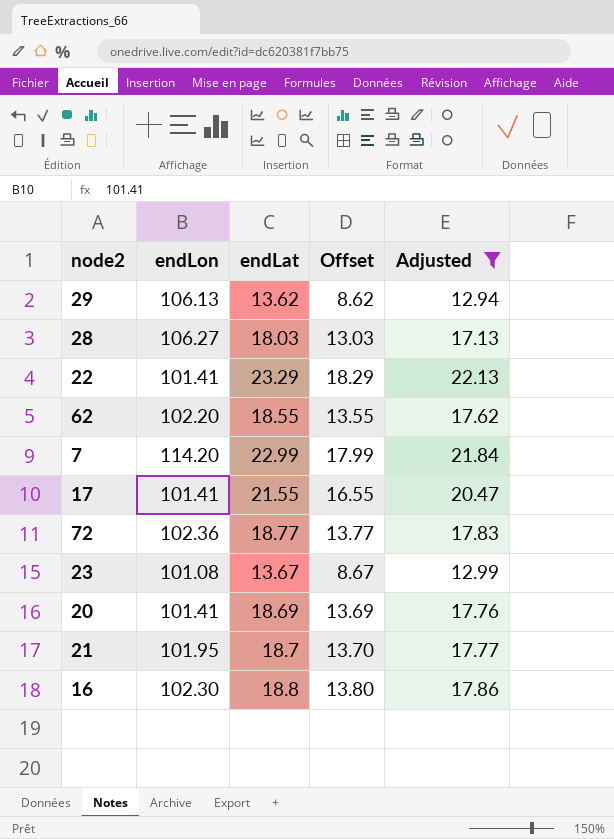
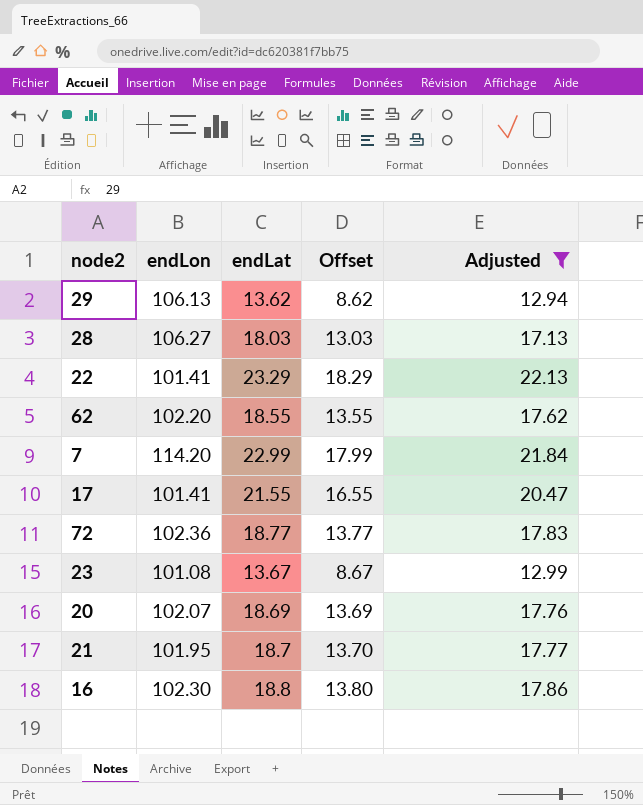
20 | endLon: 101.41 -> 102.07

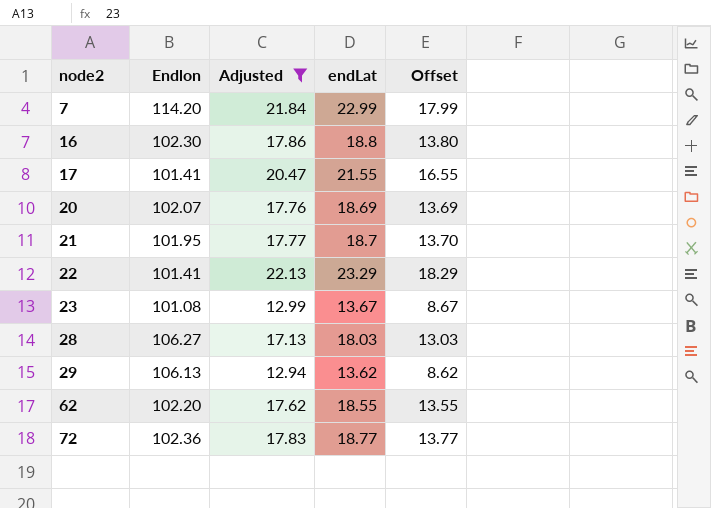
row order: none -> node2 ascending
column name: endLon -> Endlon
column Adjusted | position: 5 -> 3

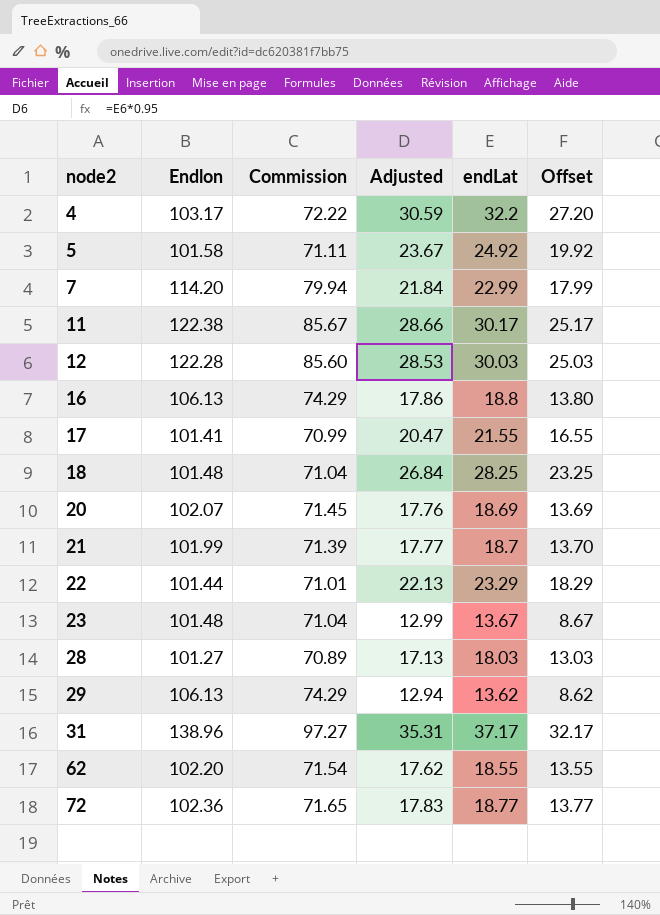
filter: Adjusted <= 22.13 -> none
column Commission | formula: none -> [Endlon] * 0.7
16 | Endlon: 102.30 -> 106.13
21 | Endlon: 101.95 -> 101.99
22 | Endlon: 101.41 -> 101.44
23 | Endlon: 101.08 -> 101.48
28 | Endlon: 106.27 -> 101.27

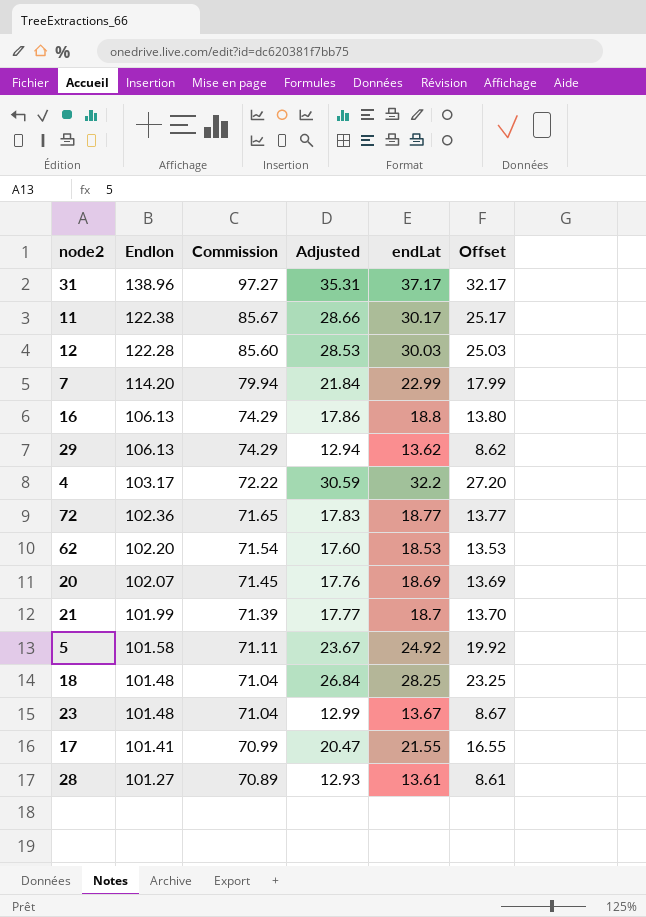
row order: node2 ascending -> Endlon descending
row 22: 101.44 | 71.01 | 22.13 | 23.29 | 18.29 -> none
62 | Adjusted: 17.62 -> 17.60
62 | endLat: 18.55 -> 18.53
62 | Offset: 13.55 -> 13.53
28 | Adjusted: 17.13 -> 12.93
28 | endLat: 18.03 -> 13.61
28 | Offset: 13.03 -> 8.61

